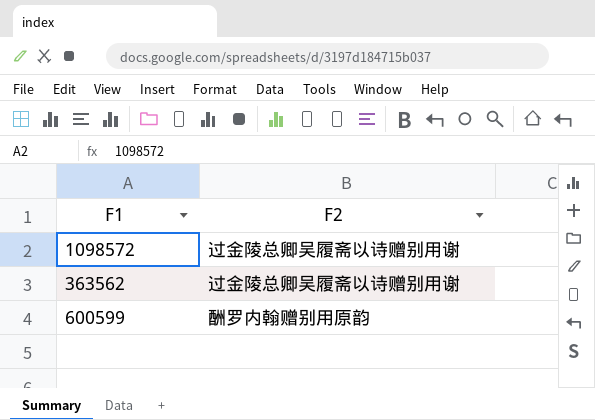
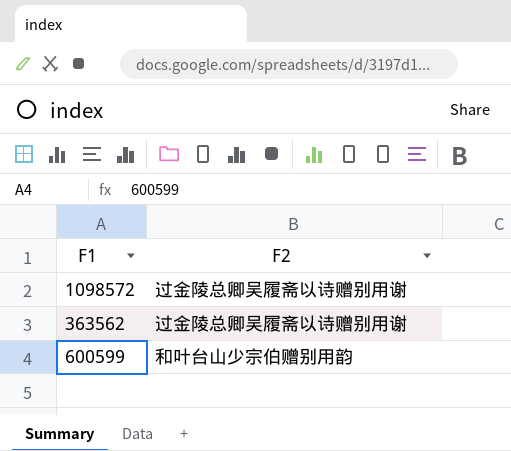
600599 | F2: 酬罗内翰赠别用原韵 -> 和叶台山少宗伯赠别用韵

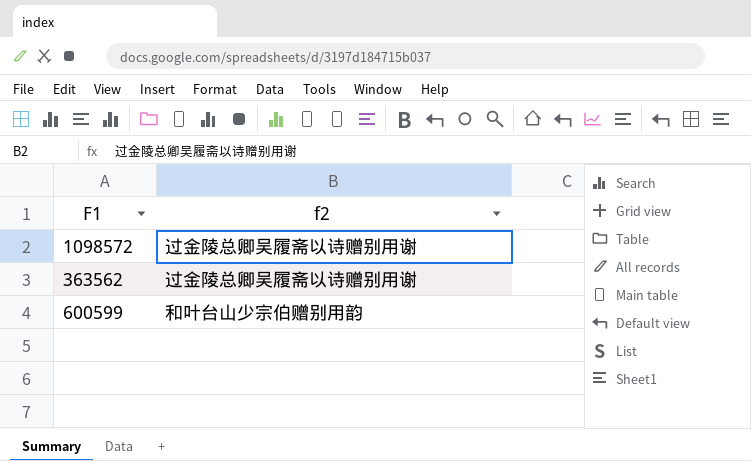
column name: F2 -> f2

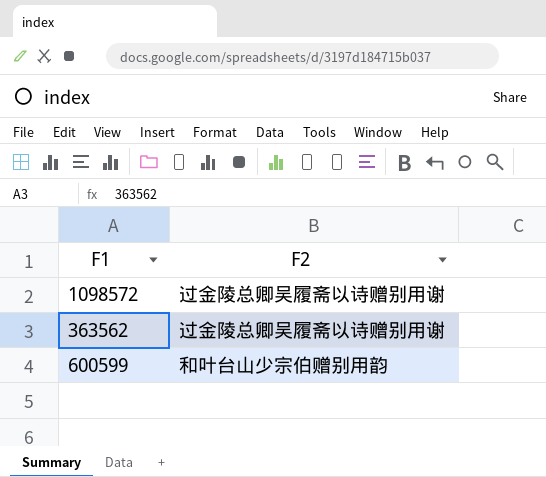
column name: f2 -> F2

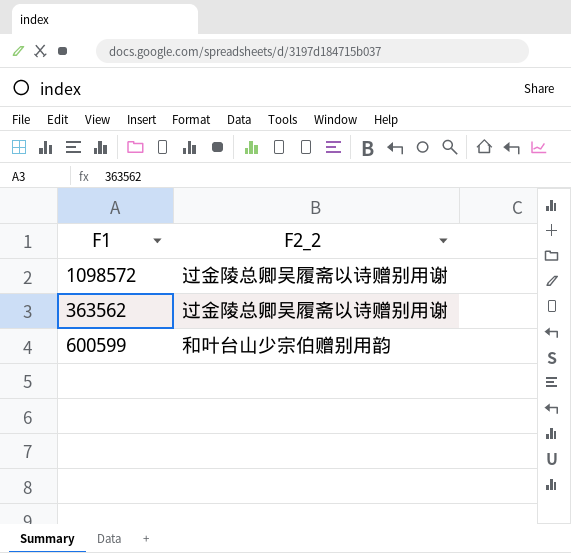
column name: F2 -> F2_2

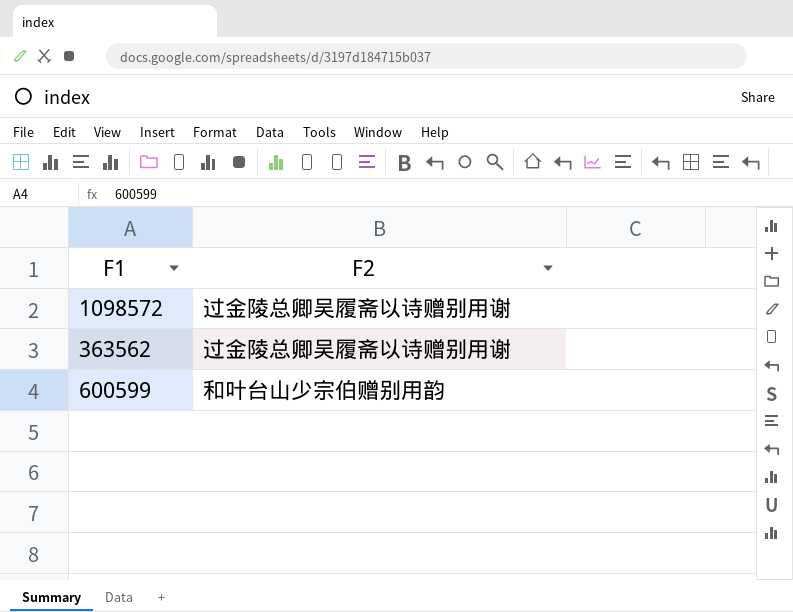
column name: F2_2 -> F2

